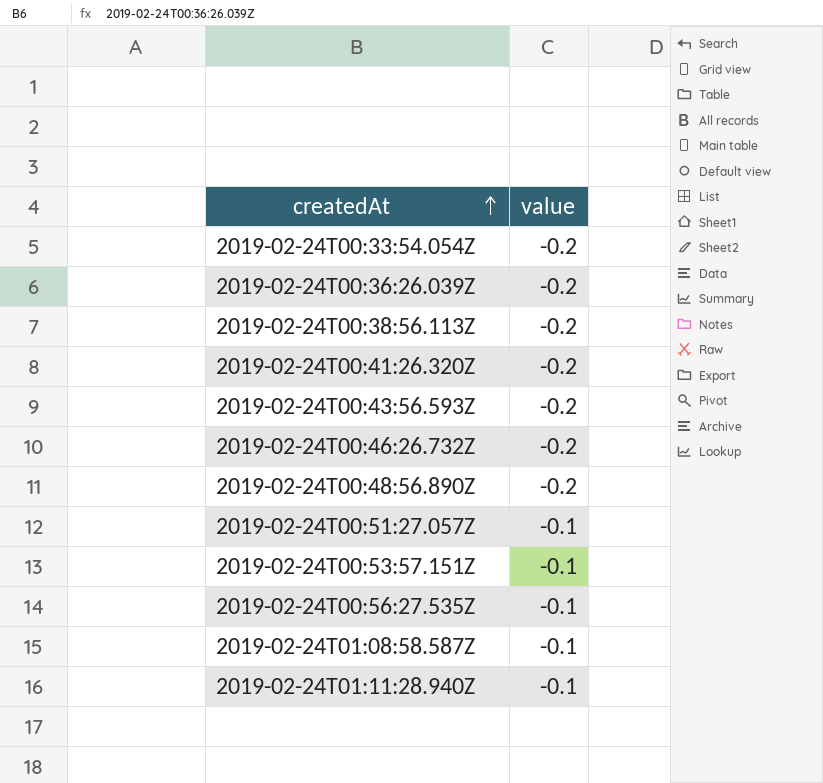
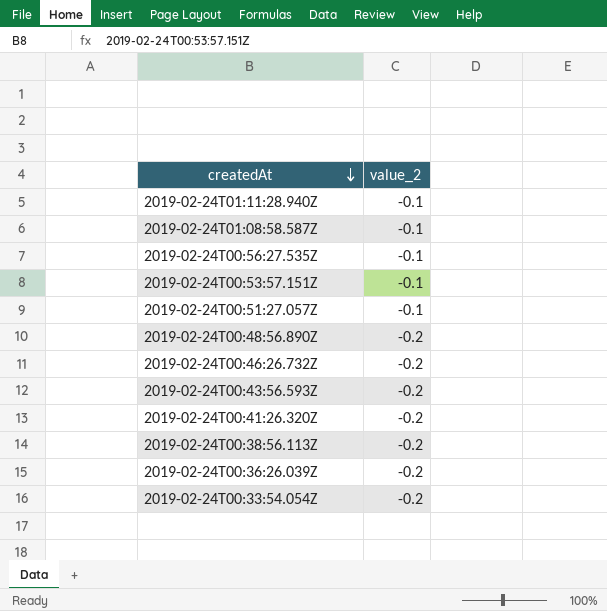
row order: createdAt ascending -> createdAt descending
column name: value -> value_2

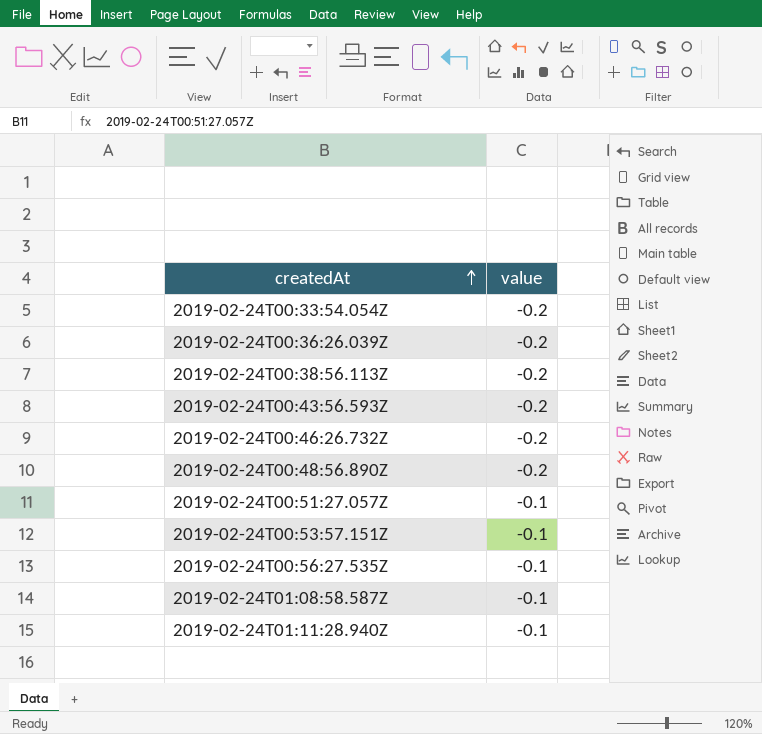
row order: createdAt descending -> createdAt ascending
column name: value_2 -> value
row 2019-02-24T00:41:26.320Z: -0.2 -> none

